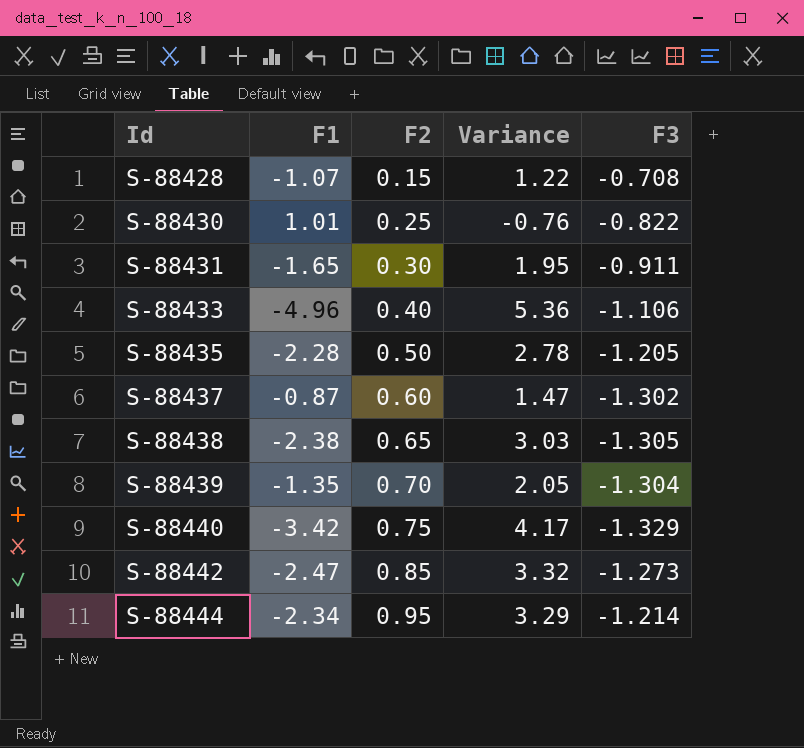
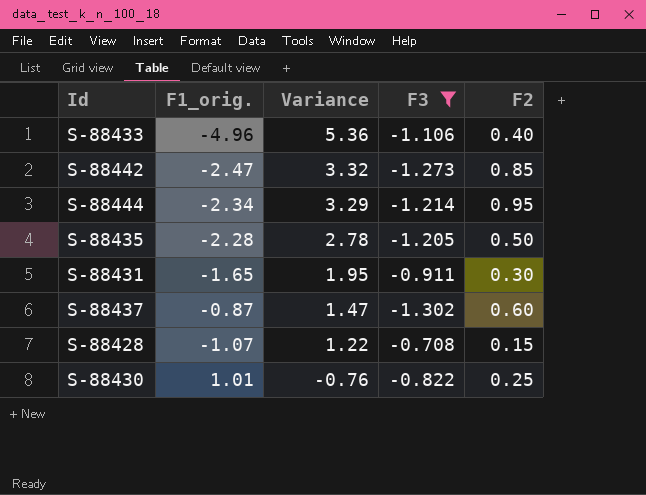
filter: none -> F3 >= -1.302
row order: Id ascending -> Variance descending
column name: F1 -> F1_orig.
column F2 | position: 3 -> 5

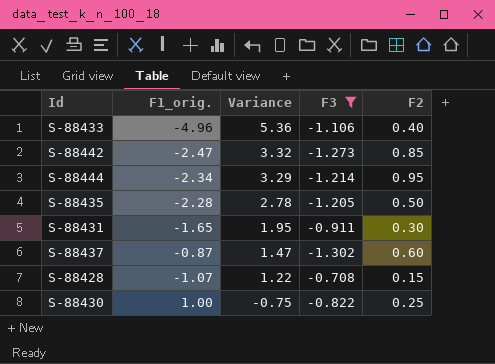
S-88430 | F1_orig.: 1.01 -> 1.00
S-88430 | Variance: -0.76 -> -0.75

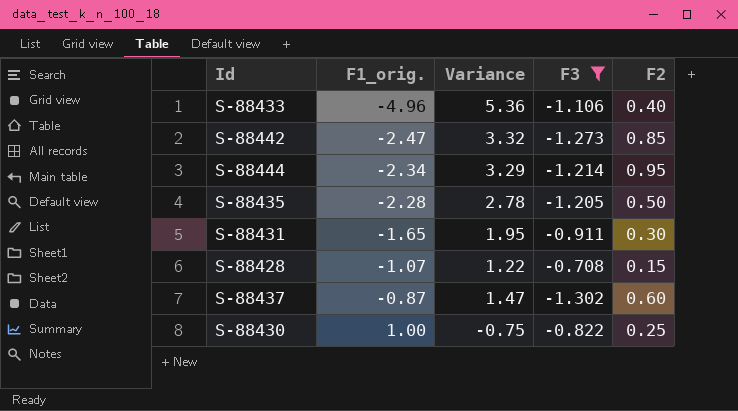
row order: Variance descending -> F1_orig. ascending

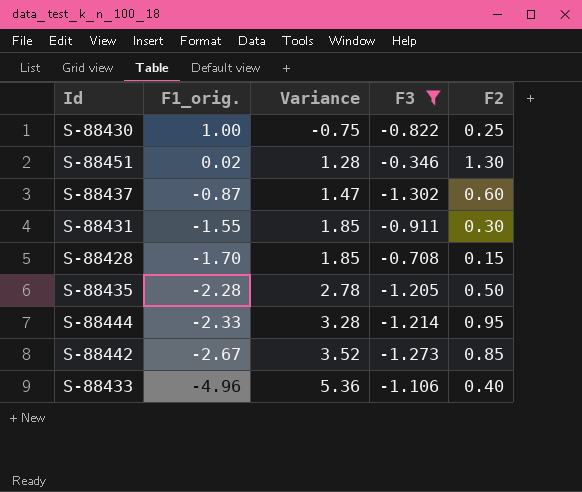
row order: F1_orig. ascending -> F1_orig. descending
row S-88451: none -> 0.02 | 1.28 | -0.346 | 1.30
S-88431 | F1_orig.: -1.65 -> -1.55
S-88431 | Variance: 1.95 -> 1.85
S-88428 | F1_orig.: -1.07 -> -1.70
S-88428 | Variance: 1.22 -> 1.85
S-88444 | F1_orig.: -2.34 -> -2.33
S-88444 | Variance: 3.29 -> 3.28
S-88442 | F1_orig.: -2.47 -> -2.67
S-88442 | Variance: 3.32 -> 3.52

